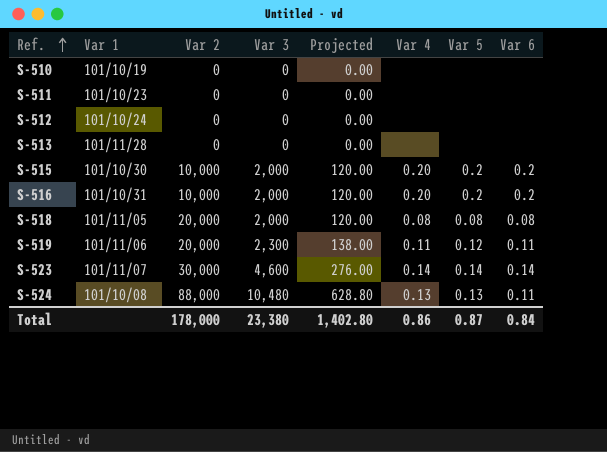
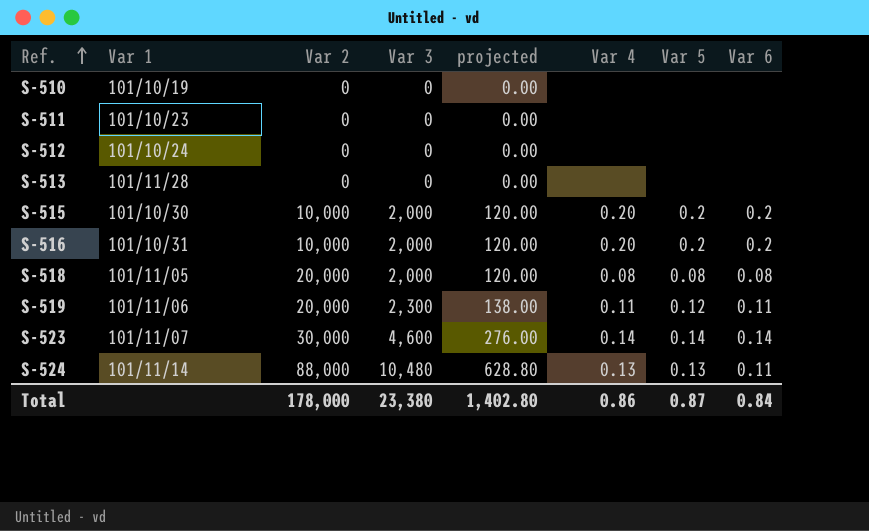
column name: Projected -> projected
S-524 | Var 1: 101/10/08 -> 101/11/14

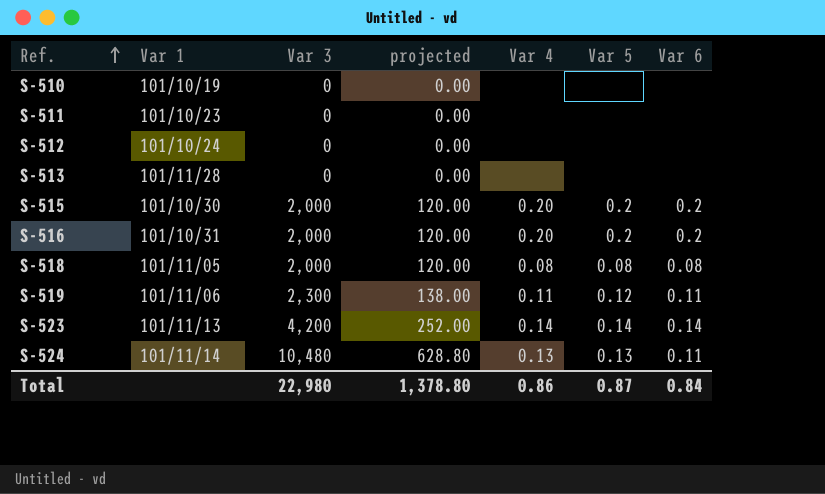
column Var 2 | position: 3 -> none
S-523 | Var 1: 101/11/07 -> 101/11/13
S-523 | Var 3: 4,600 -> 4,200
S-523 | projected: 276.00 -> 252.00
Total | Var 3: 23,380 -> 22,980
Total | projected: 1,402.80 -> 1,378.80

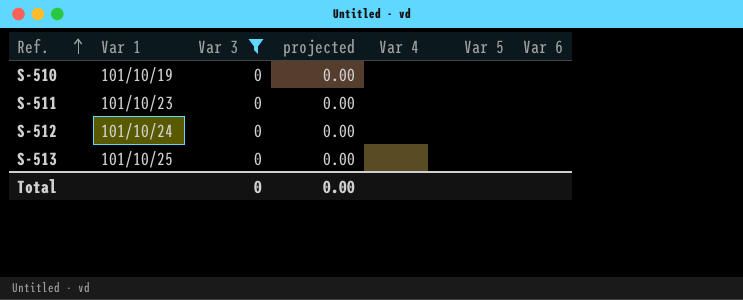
filter: none -> Var 3 = 0
S-513 | Var 1: 101/11/28 -> 101/10/25
Total | Var 3: 22,980 -> 0
Total | projected: 1,378.80 -> 0.00
Total | Var 4: 0.86 -> none
Total | Var 5: 0.87 -> none
Total | Var 6: 0.84 -> none

